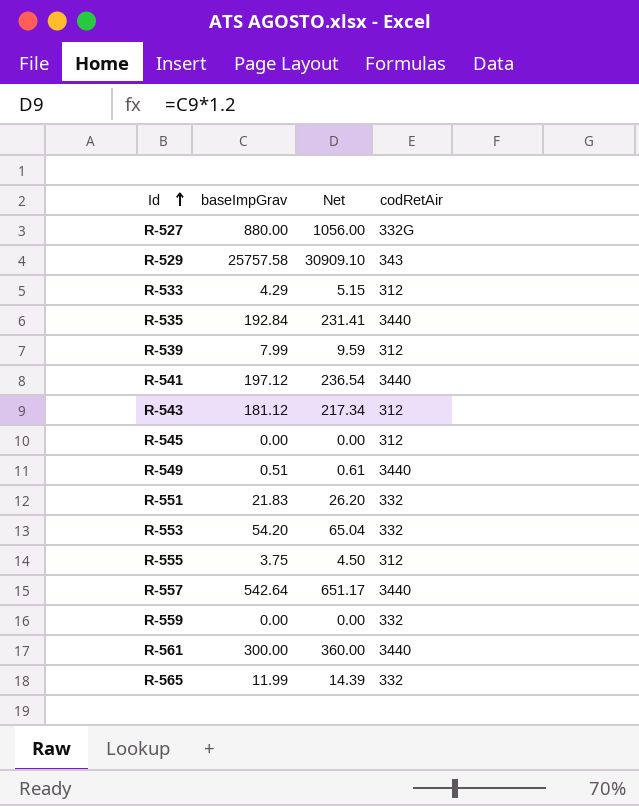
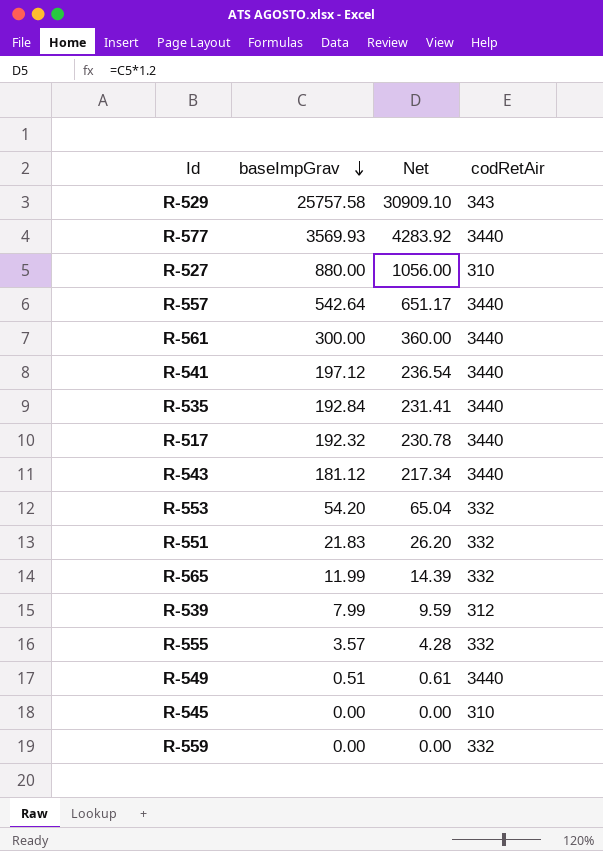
row order: Id ascending -> baseImpGrav descending
row R-533: 4.29 | 5.15 | 312 -> none
row R-577: none -> 3569.93 | 4283.92 | 3440
R-527 | codRetAir: 332G -> 310
row R-517: none -> 192.32 | 230.78 | 3440
R-543 | codRetAir: 312 -> 3440
R-555 | baseImpGrav: 3.75 -> 3.57
R-555 | Net: 4.50 -> 4.28
R-555 | codRetAir: 312 -> 332
R-545 | codRetAir: 312 -> 310

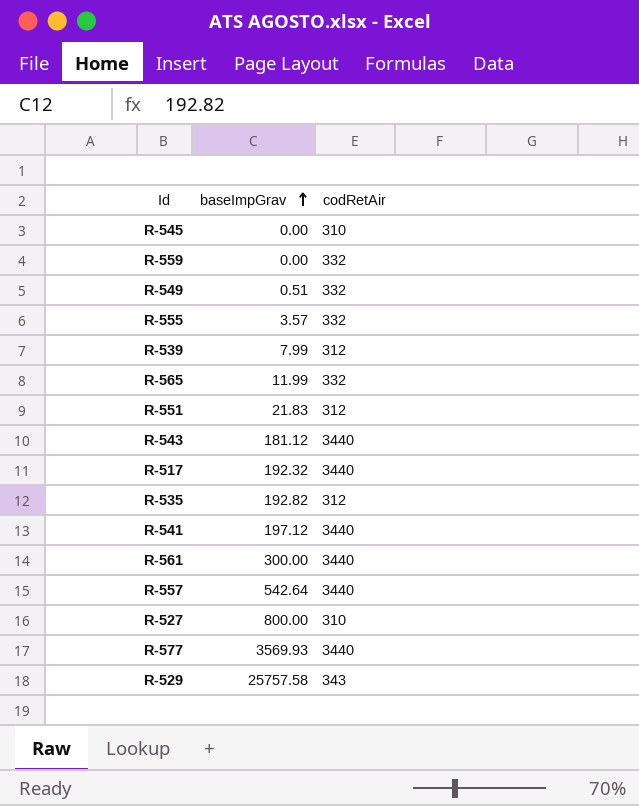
row order: baseImpGrav descending -> baseImpGrav ascending
column Net | formula: [baseImpGrav] * 1.2 -> none
row R-553: 54.20 | 65.04 | 332 -> none
R-549 | codRetAir: 3440 -> 332
R-551 | codRetAir: 332 -> 312
R-535 | baseImpGrav: 192.84 -> 192.82
R-535 | codRetAir: 3440 -> 312
R-527 | baseImpGrav: 880.00 -> 800.00

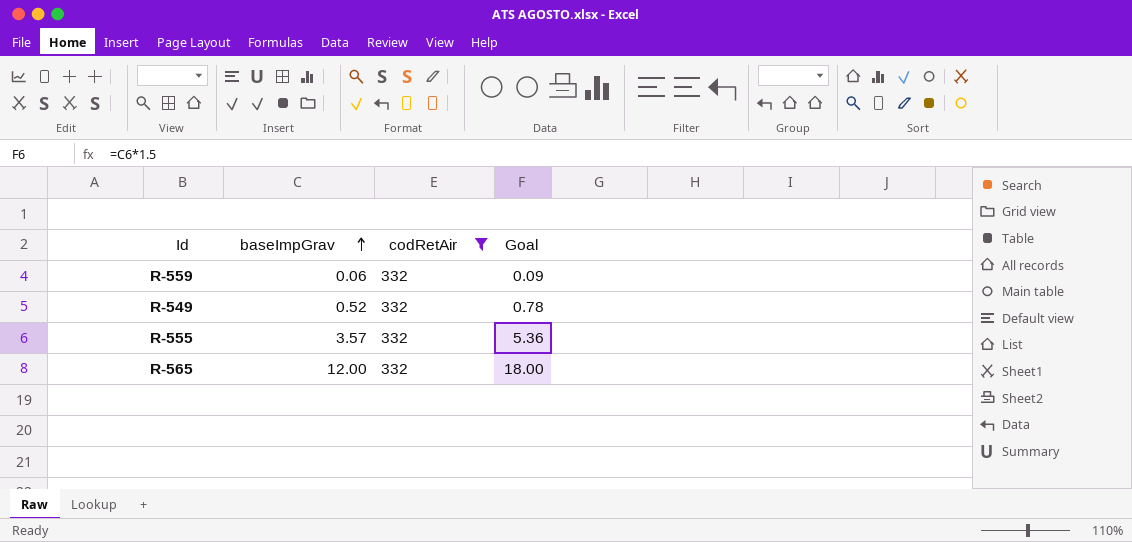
filter: none -> codRetAir = 332
column Goal | formula: none -> [baseImpGrav] * 1.5
R-559 | baseImpGrav: 0.00 -> 0.06
R-549 | baseImpGrav: 0.51 -> 0.52
R-565 | baseImpGrav: 11.99 -> 12.00

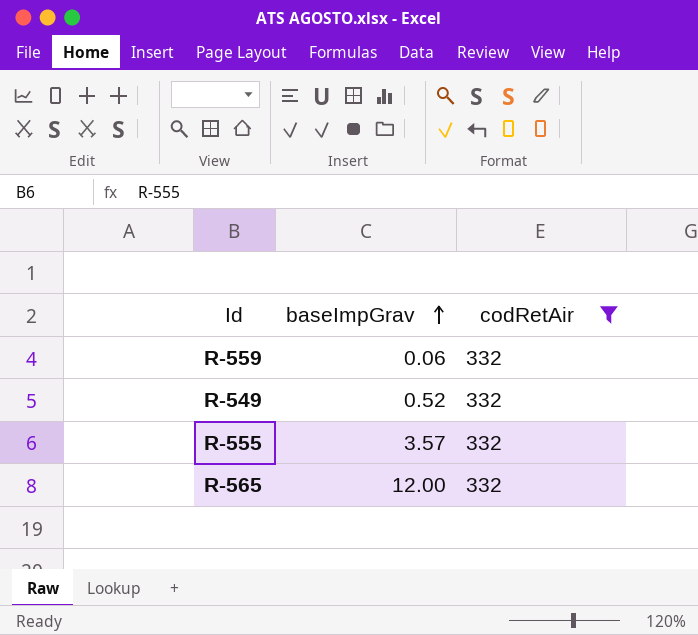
column Goal | formula: [baseImpGrav] * 1.5 -> none

